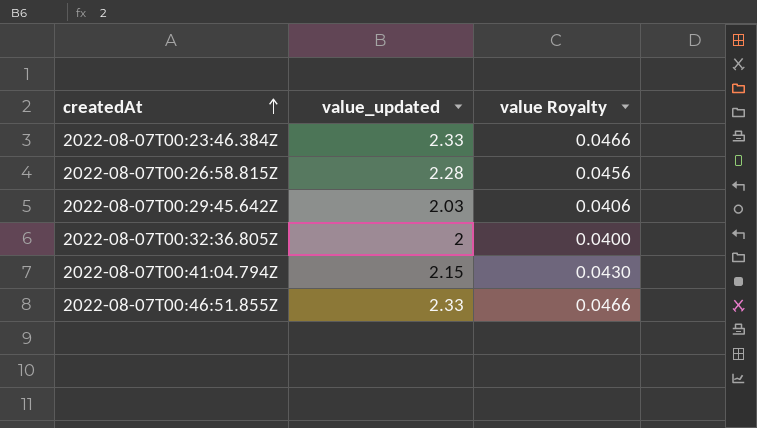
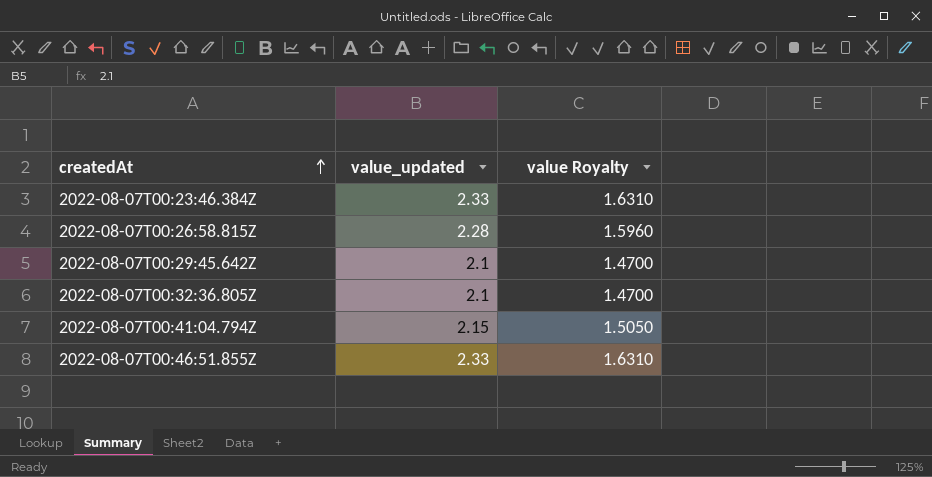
column value Royalty | formula: [value_updated] * 0.02 -> [value_updated] * 0.7
2022-08-07T00:29:45.642Z | value_updated: 2.03 -> 2.1
2022-08-07T00:32:36.805Z | value_updated: 2 -> 2.1

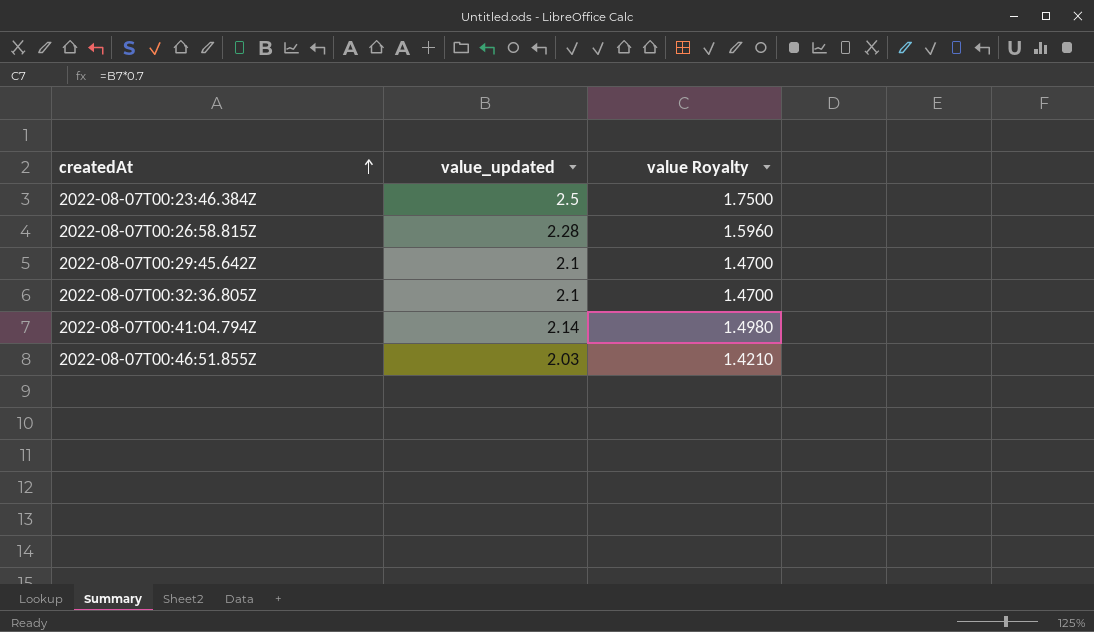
2022-08-07T00:23:46.384Z | value_updated: 2.33 -> 2.5
2022-08-07T00:23:46.384Z | value Royalty: 1.6310 -> 1.7500
2022-08-07T00:41:04.794Z | value_updated: 2.15 -> 2.14
2022-08-07T00:41:04.794Z | value Royalty: 1.5050 -> 1.4980
2022-08-07T00:46:51.855Z | value_updated: 2.33 -> 2.03
2022-08-07T00:46:51.855Z | value Royalty: 1.6310 -> 1.4210

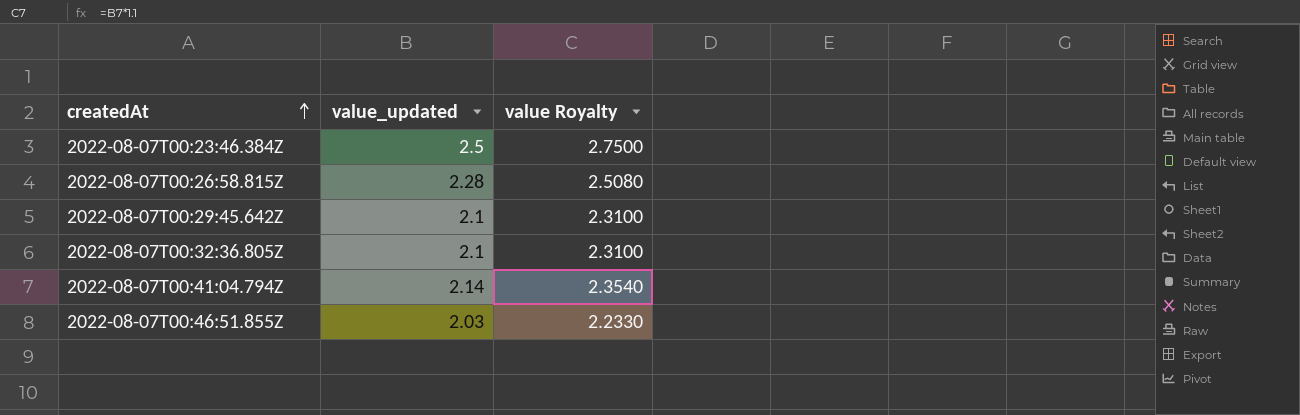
column value Royalty | formula: [value_updated] * 0.7 -> [value_updated] * 1.1

